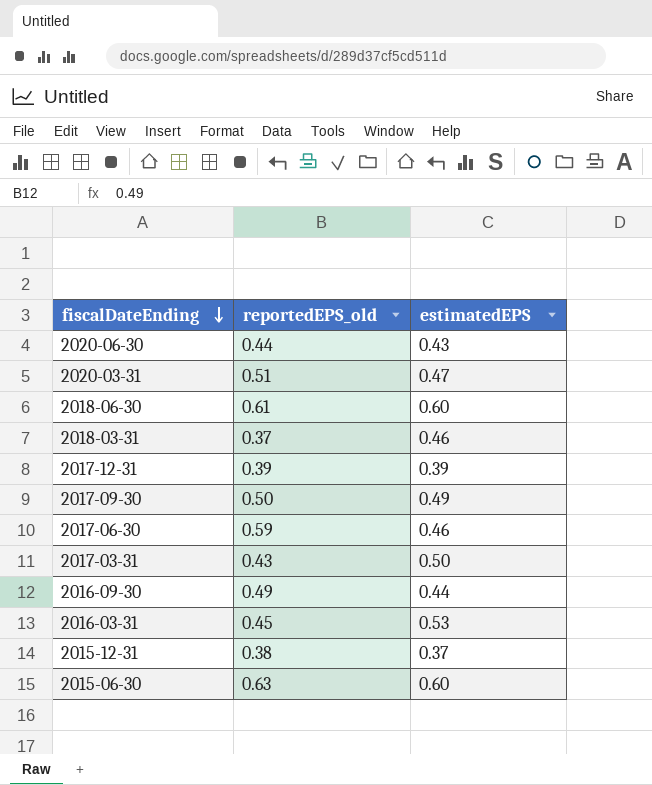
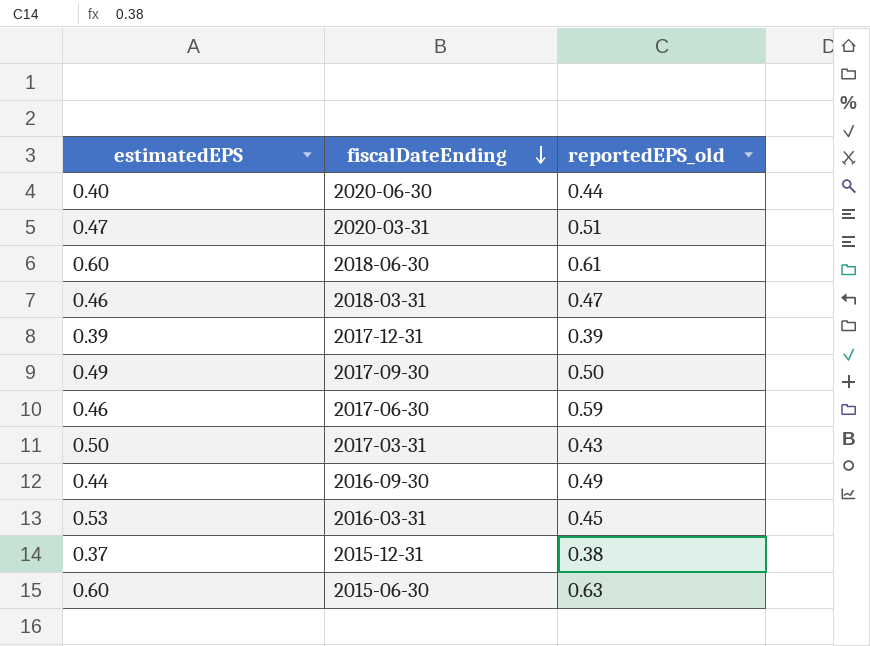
column estimatedEPS | position: 3 -> 1
2020-06-30 | estimatedEPS: 0.43 -> 0.40
2018-03-31 | reportedEPS_old: 0.37 -> 0.47

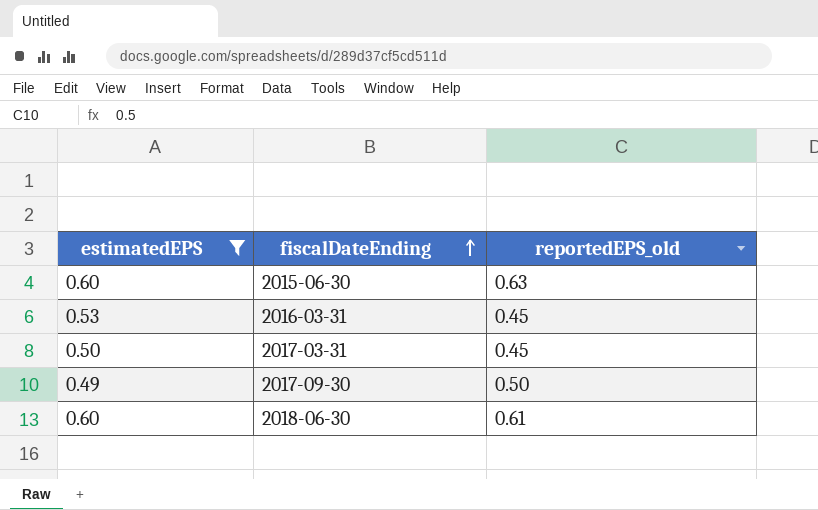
filter: none -> estimatedEPS >= 0.49
row order: fiscalDateEnding descending -> fiscalDateEnding ascending
2017-03-31 | reportedEPS_old: 0.43 -> 0.45

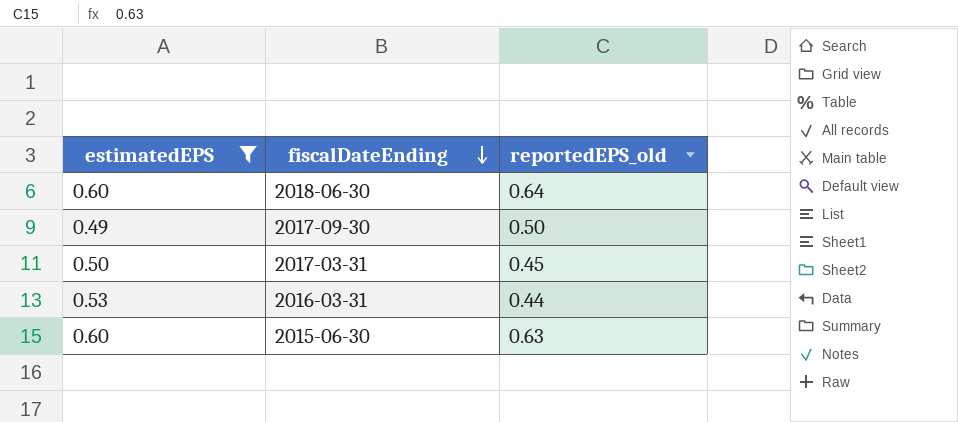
row order: fiscalDateEnding ascending -> fiscalDateEnding descending
2018-06-30 | reportedEPS_old: 0.61 -> 0.64
2016-03-31 | reportedEPS_old: 0.45 -> 0.44

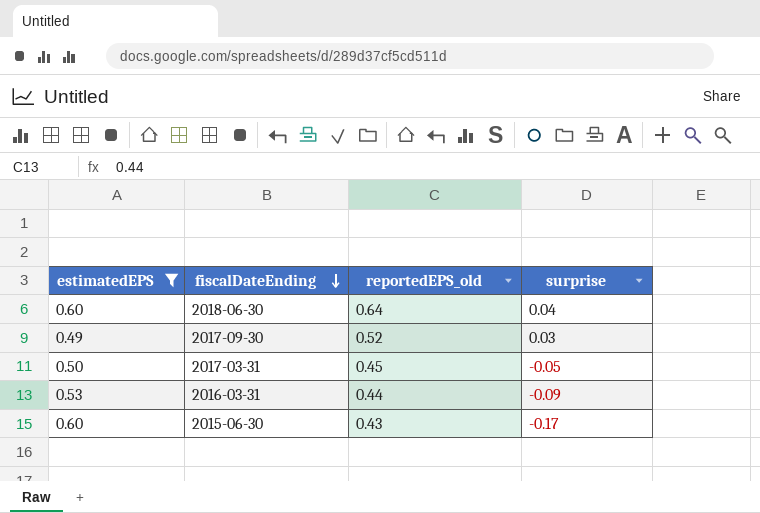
column surprise | formula: none -> [reportedEPS_old] - [estimatedEPS]
2017-09-30 | reportedEPS_old: 0.50 -> 0.52
2015-06-30 | reportedEPS_old: 0.63 -> 0.43

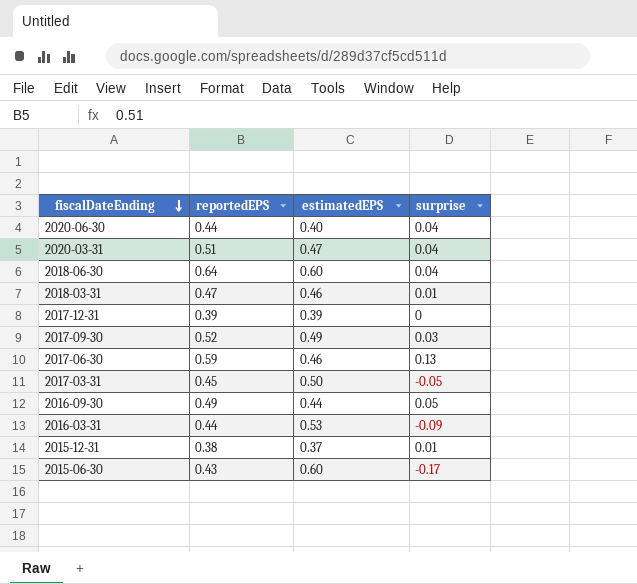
filter: estimatedEPS >= 0.49 -> none
column name: reportedEPS_old -> reportedEPS
column estimatedEPS | position: 1 -> 3

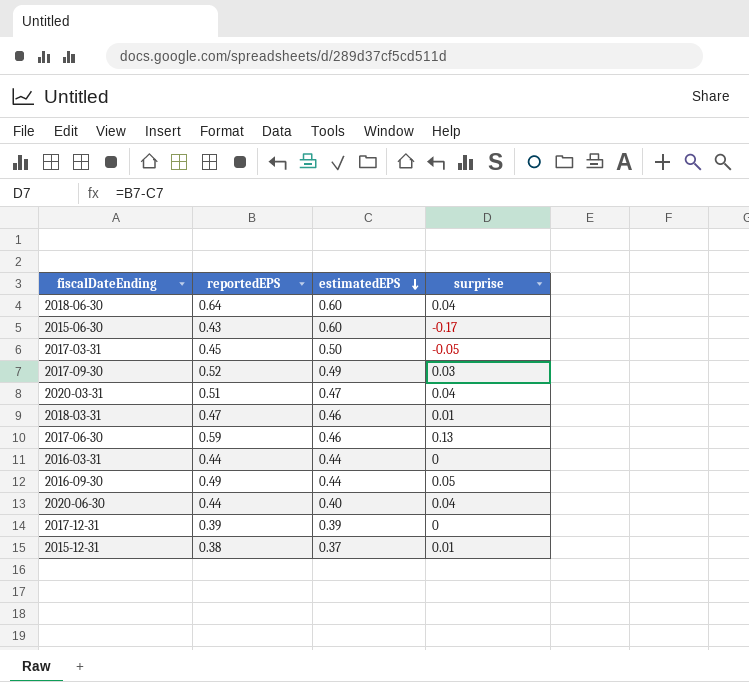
row order: fiscalDateEnding descending -> estimatedEPS descending
2016-03-31 | estimatedEPS: 0.53 -> 0.44
2016-03-31 | surprise: -0.09 -> 0

